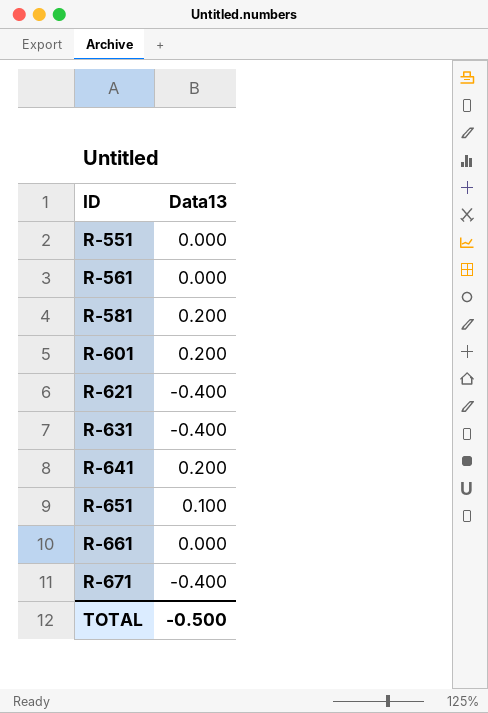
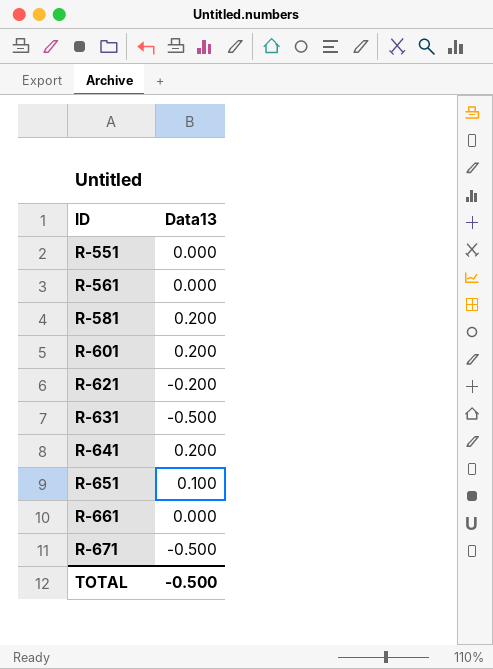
R-621 | Data13: -0.400 -> -0.200
R-631 | Data13: -0.400 -> -0.500
R-671 | Data13: -0.400 -> -0.500

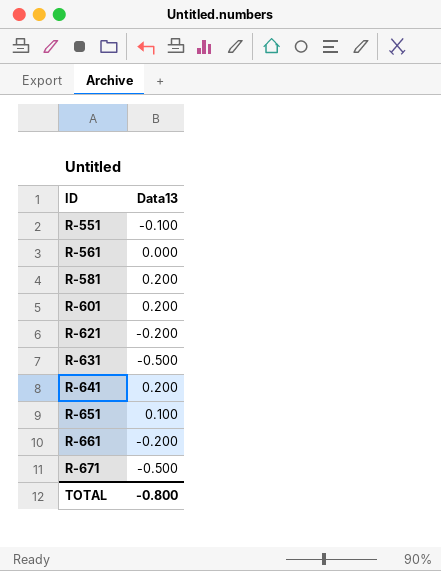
R-551 | Data13: 0.000 -> -0.100
R-661 | Data13: 0.000 -> -0.200
TOTAL | Data13: -0.500 -> -0.800

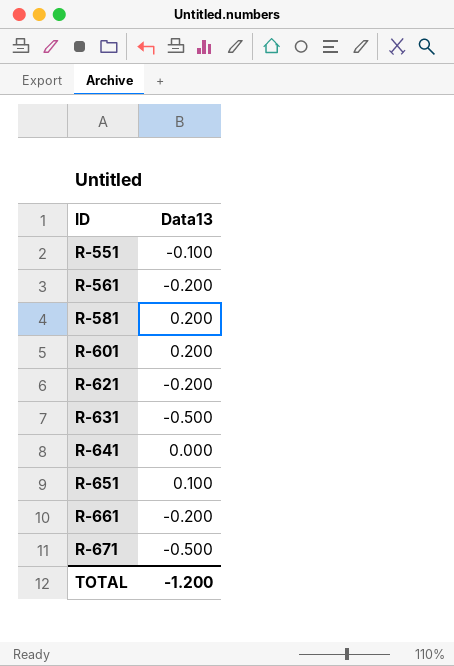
R-561 | Data13: 0.000 -> -0.200
R-641 | Data13: 0.200 -> 0.000
TOTAL | Data13: -0.800 -> -1.200

